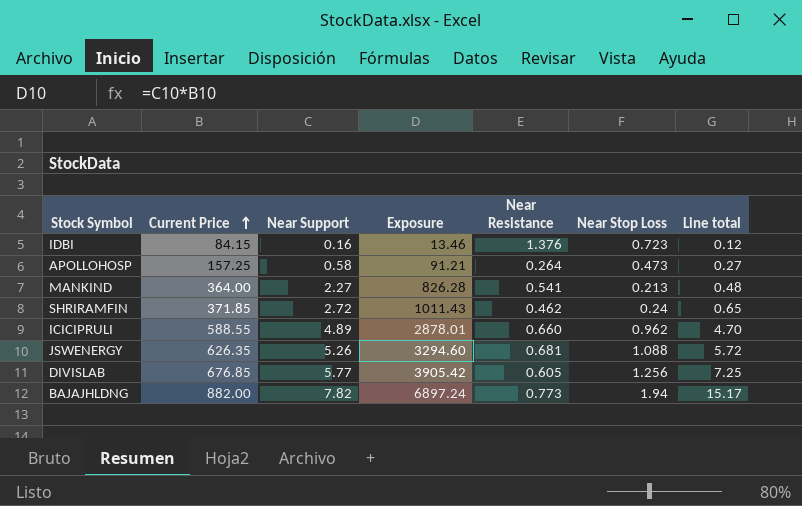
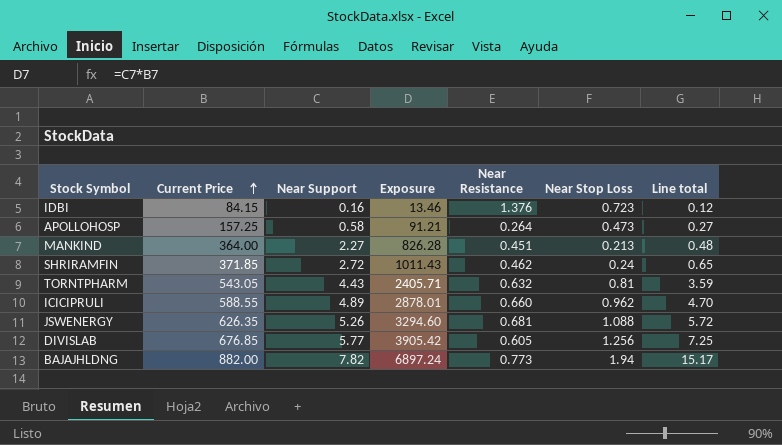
MANKIND | Near Resistance: 0.541 -> 0.451
row TORNTPHARM: none -> 543.05 | 4.43 | 2405.71 | 0.632 | 0.81 | 3.59

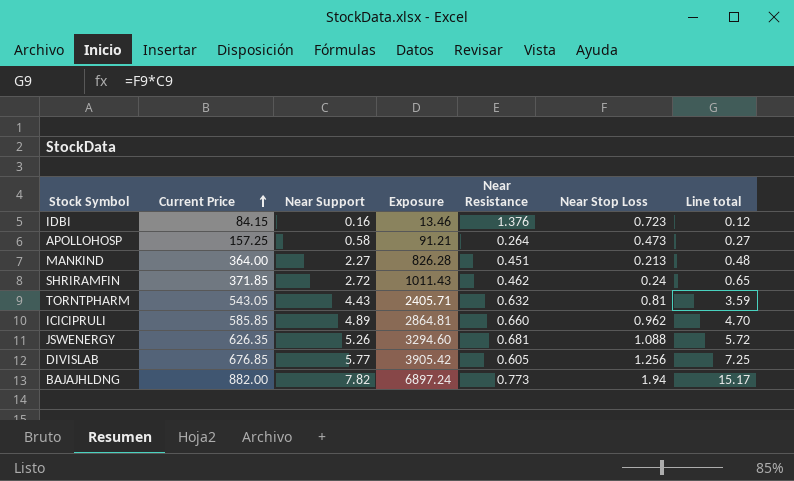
ICICIPRULI | Current Price: 588.55 -> 585.85
ICICIPRULI | Exposure: 2878.01 -> 2864.81

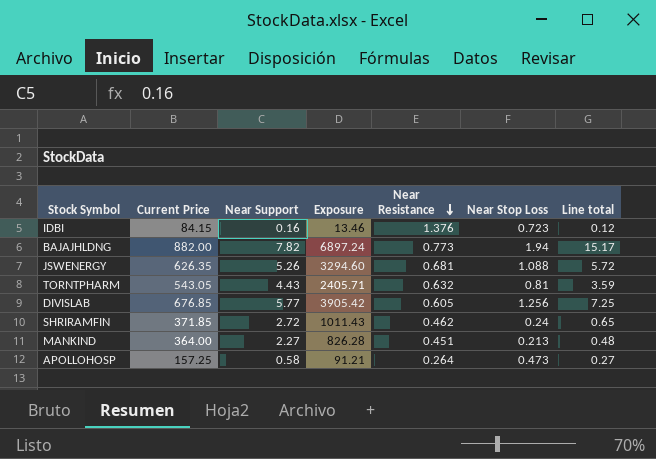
row order: Current Price ascending -> Near Resistance descending
row ICICIPRULI: 585.85 | 4.89 | 2864.81 | 0.660 | 0.962 | 4.70 -> none

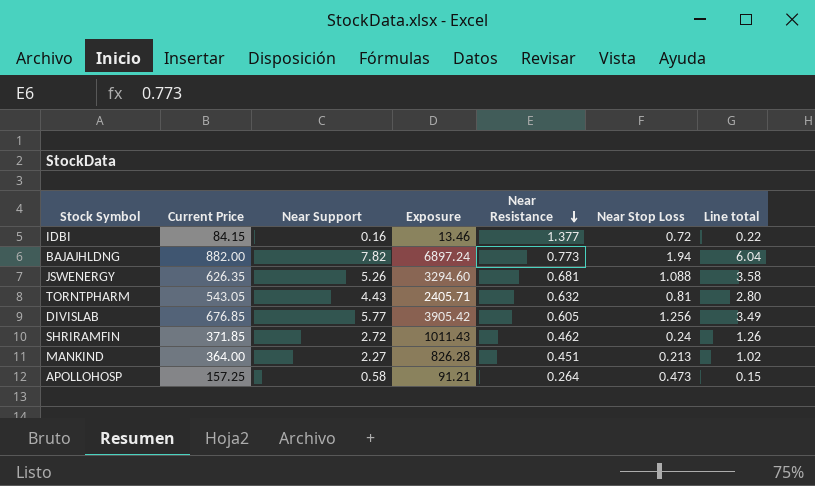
column Line total | formula: [Near Support] * [Near Stop Loss] -> [Near Support] * [Near Resistance]
IDBI | Near Resistance: 1.376 -> 1.377
IDBI | Near Stop Loss: 0.723 -> 0.72

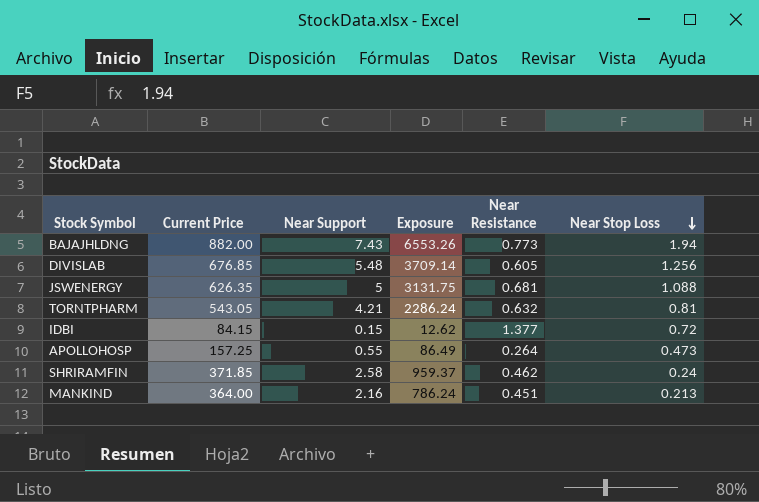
row order: Near Resistance descending -> Near Stop Loss descending
column Line total | formula: [Near Support] * [Near Resistance] -> none
BAJAJHLDNG | Near Support: 7.82 -> 7.43
BAJAJHLDNG | Exposure: 6897.24 -> 6553.26
DIVISLAB | Near Support: 5.77 -> 5.48
DIVISLAB | Exposure: 3905.42 -> 3709.14
JSWENERGY | Near Support: 5.26 -> 5
JSWENERGY | Exposure: 3294.60 -> 3131.75
TORNTPHARM | Near Support: 4.43 -> 4.21
TORNTPHARM | Exposure: 2405.71 -> 2286.24
IDBI | Near Support: 0.16 -> 0.15
IDBI | Exposure: 13.46 -> 12.62
APOLLOHOSP | Near Support: 0.58 -> 0.55
APOLLOHOSP | Exposure: 91.21 -> 86.49
SHRIRAMFIN | Near Support: 2.72 -> 2.58
SHRIRAMFIN | Exposure: 1011.43 -> 959.37
MANKIND | Near Support: 2.27 -> 2.16
MANKIND | Exposure: 826.28 -> 786.24

